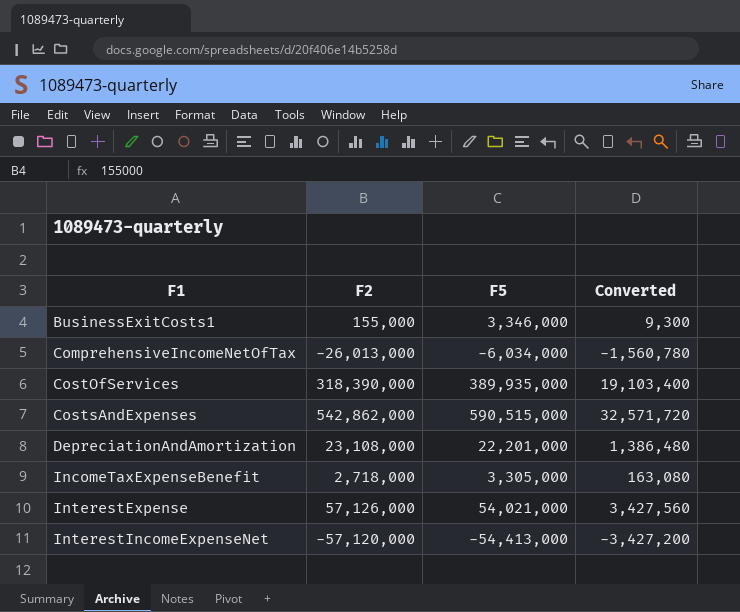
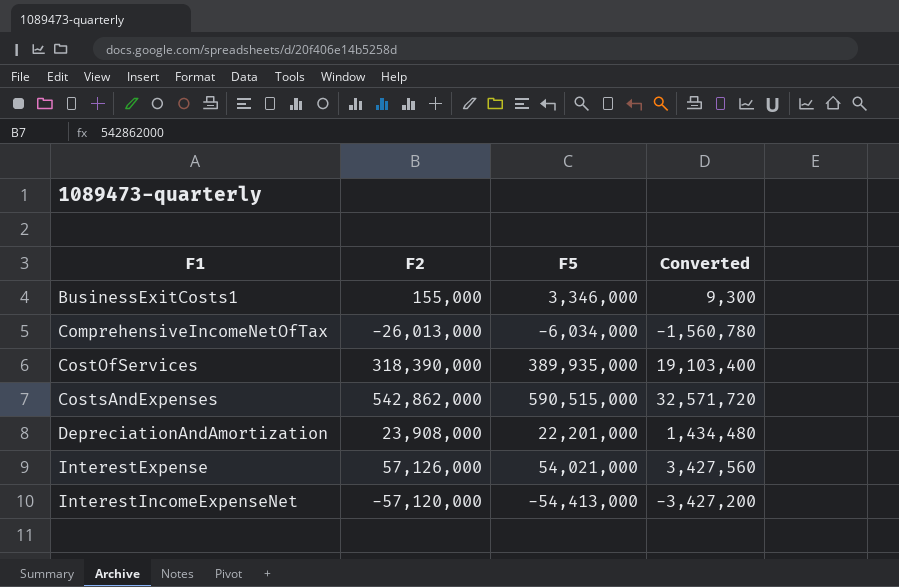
row IncomeTaxExpenseBenefit: 2,718,000 | 3,305,000 | 163,080 -> none
DepreciationAndAmortization | F2: 23,108,000 -> 23,908,000
DepreciationAndAmortization | Converted: 1,386,480 -> 1,434,480

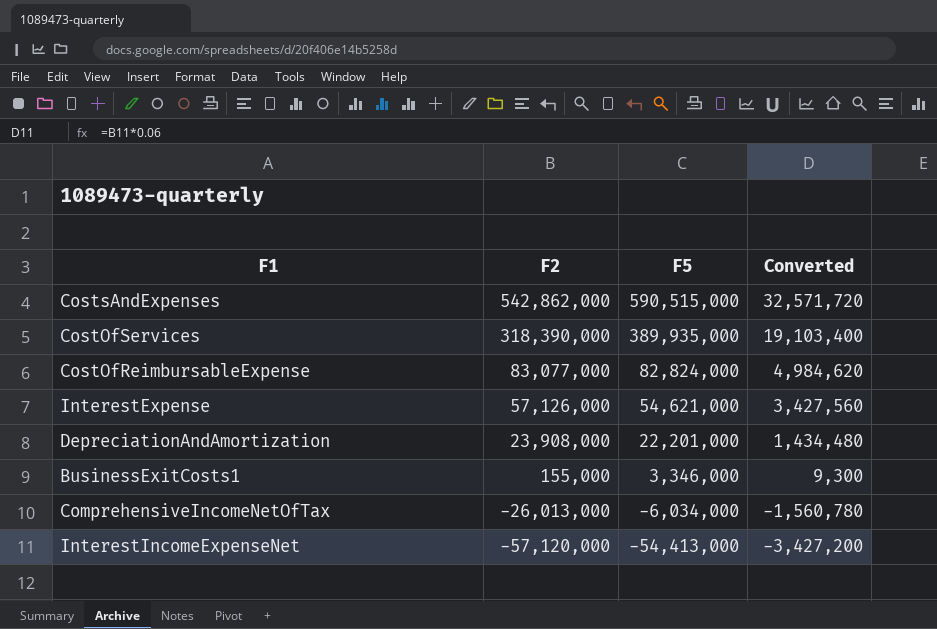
row order: F1 ascending -> F2 descending
row CostOfReimbursableExpense: none -> 83,077,000 | 82,824,000 | 4,984,620
InterestExpense | F5: 54,021,000 -> 54,621,000

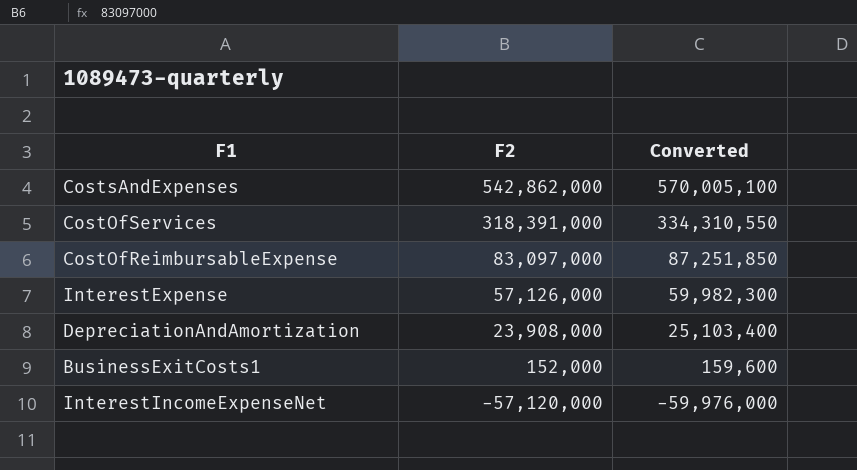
column F5 | position: 3 -> none
column Converted | formula: [F2] * 0.06 -> [F2] * 1.05
row ComprehensiveIncomeNetOfTax: -26,013,000 | -6,034,000 | -1,560,780 -> none
CostOfServices | F2: 318,390,000 -> 318,391,000
CostOfReimbursableExpense | F2: 83,077,000 -> 83,097,000
BusinessExitCosts1 | F2: 155,000 -> 152,000

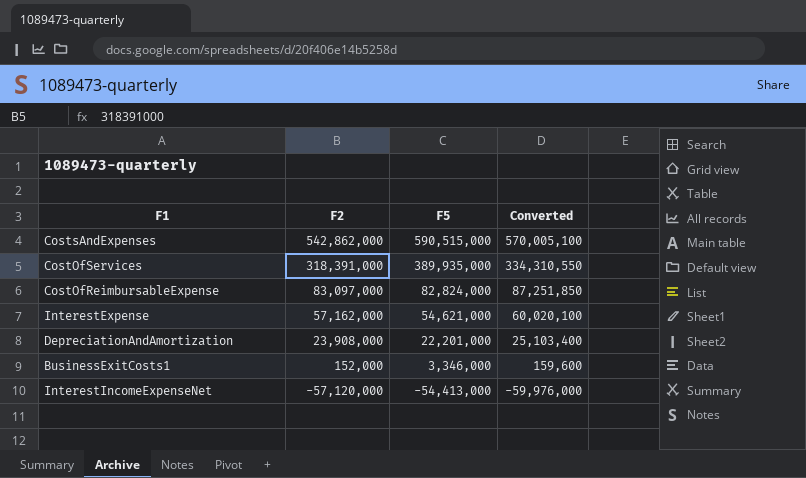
column F5 | position: none -> 3
InterestExpense | F2: 57,126,000 -> 57,162,000
InterestExpense | Converted: 59,982,300 -> 60,020,100

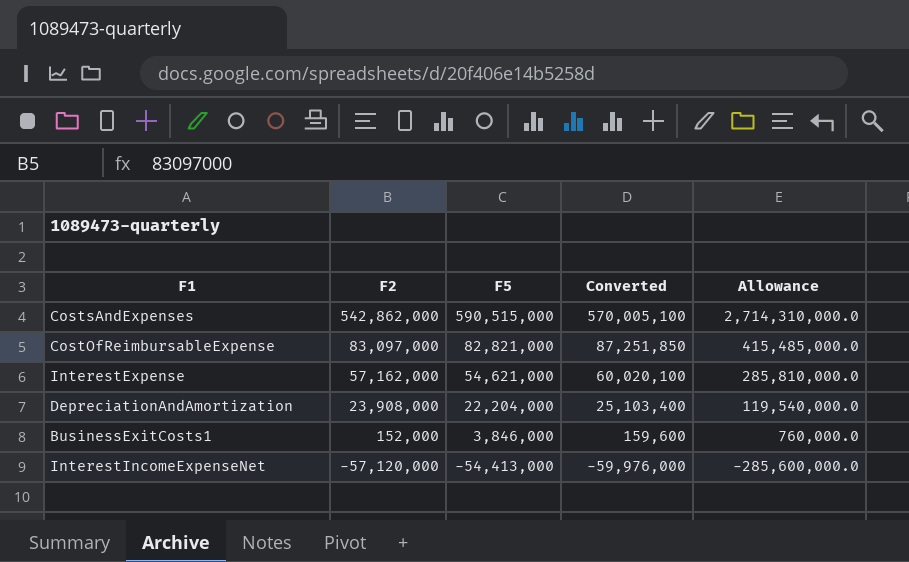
column Allowance | formula: none -> [F2] * 5
row CostOfServices: 318,391,000 | 389,935,000 | 334,310,550 -> none
CostOfReimbursableExpense | F5: 82,824,000 -> 82,821,000
DepreciationAndAmortization | F5: 22,201,000 -> 22,204,000
BusinessExitCosts1 | F5: 3,346,000 -> 3,846,000

